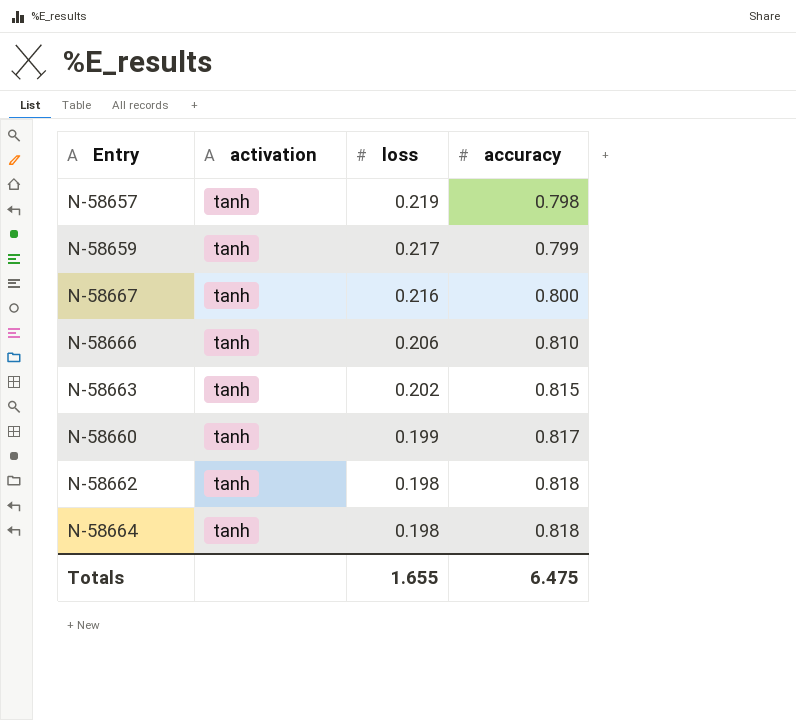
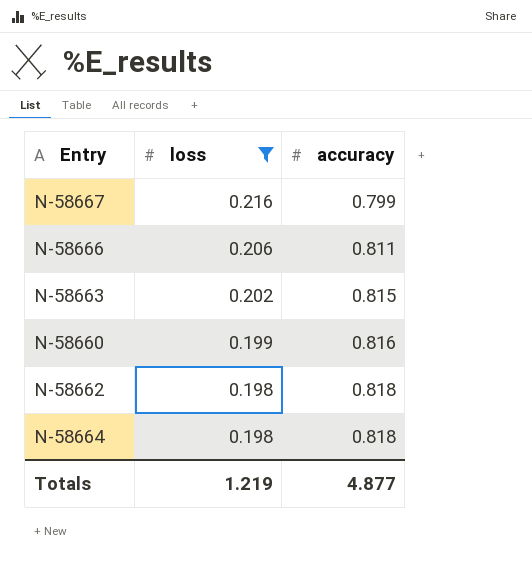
filter: none -> loss <= 0.216
column activation | position: 2 -> none
N-58667 | accuracy: 0.800 -> 0.799
N-58666 | accuracy: 0.810 -> 0.811
N-58660 | accuracy: 0.817 -> 0.816
Totals | loss: 1.655 -> 1.219
Totals | accuracy: 6.475 -> 4.877

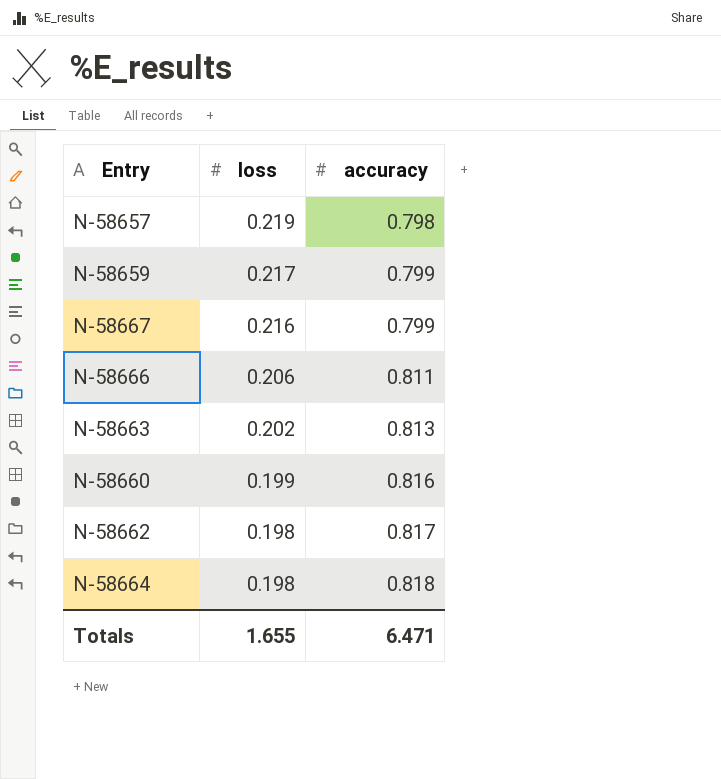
filter: loss <= 0.216 -> none
N-58663 | accuracy: 0.815 -> 0.813
N-58662 | accuracy: 0.818 -> 0.817
Totals | loss: 1.219 -> 1.655
Totals | accuracy: 4.877 -> 6.471

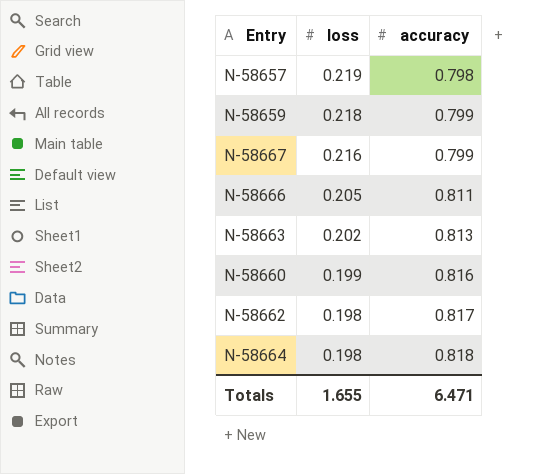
N-58659 | loss: 0.217 -> 0.218
N-58666 | loss: 0.206 -> 0.205

